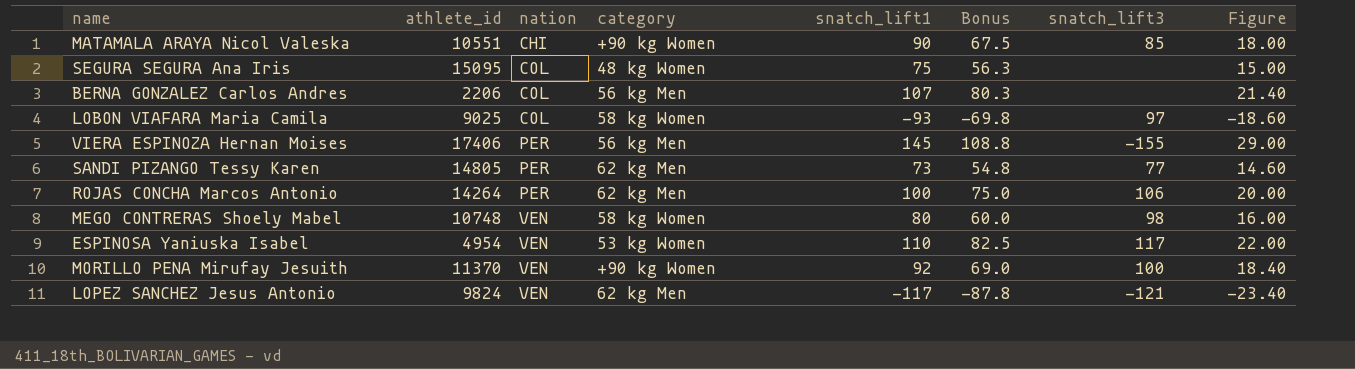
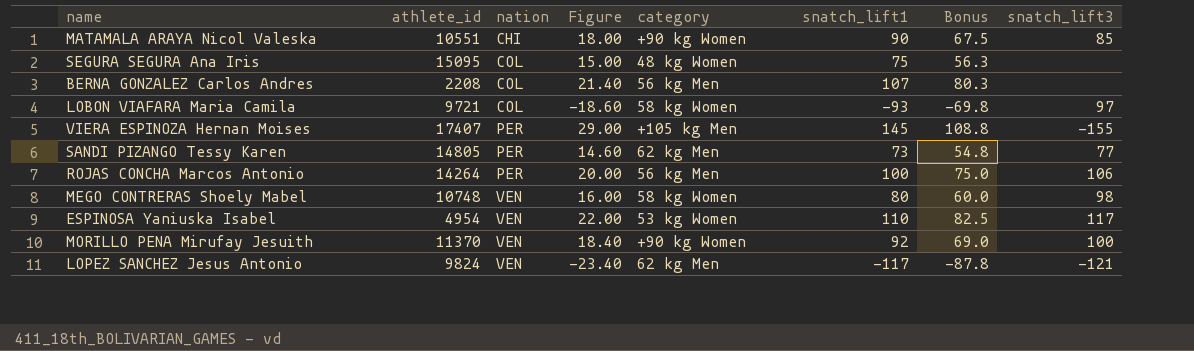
column Figure | position: 8 -> 4
BERNA GONZALEZ Carlos Andres | athlete_id: 2206 -> 2208
LOBON VIAFARA Maria Camila | athlete_id: 9025 -> 9721
VIERA ESPINOZA Hernan Moises | athlete_id: 17406 -> 17407
VIERA ESPINOZA Hernan Moises | category: 56 kg Men -> +105 kg Men
ROJAS CONCHA Marcos Antonio | category: 62 kg Men -> 56 kg Men

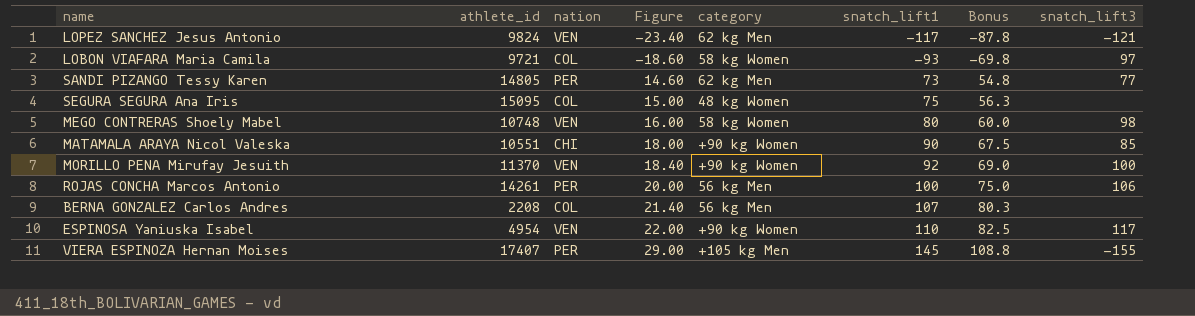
row order: nation ascending -> Figure ascending
ROJAS CONCHA Marcos Antonio | athlete_id: 14264 -> 14261
ESPINOSA Yaniuska Isabel | category: 53 kg Women -> +90 kg Women

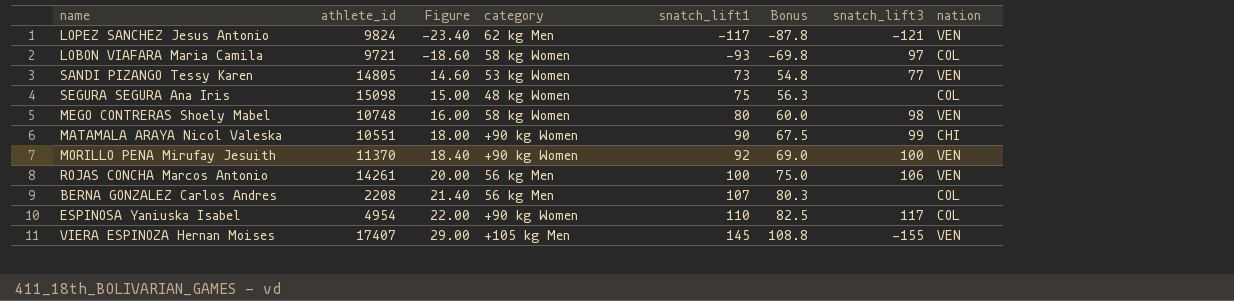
column nation | position: 3 -> 8
SANDI PIZANGO Tessy Karen | category: 62 kg Men -> 53 kg Women
SANDI PIZANGO Tessy Karen | nation: PER -> VEN
SEGURA SEGURA Ana Iris | athlete_id: 15095 -> 15098
MATAMALA ARAYA Nicol Valeska | snatch_lift3: 85 -> 99
ROJAS CONCHA Marcos Antonio | nation: PER -> VEN
ESPINOSA Yaniuska Isabel | nation: VEN -> COL
VIERA ESPINOZA Hernan Moises | nation: PER -> VEN

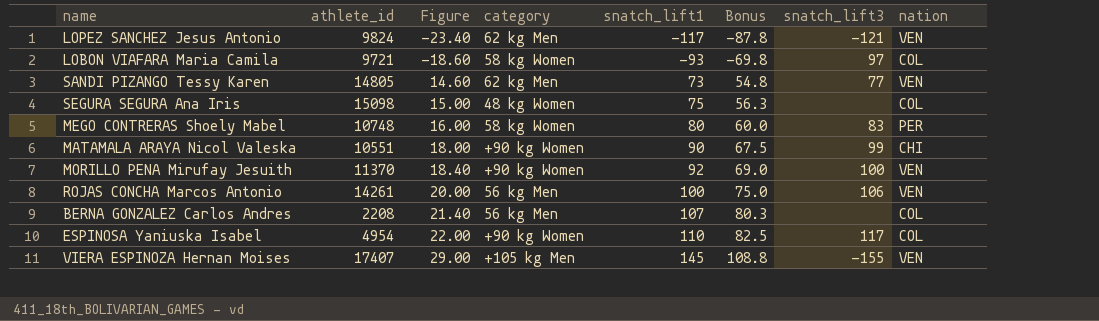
SANDI PIZANGO Tessy Karen | category: 53 kg Women -> 62 kg Men
MEGO CONTRERAS Shoely Mabel | snatch_lift3: 98 -> 83
MEGO CONTRERAS Shoely Mabel | nation: VEN -> PER

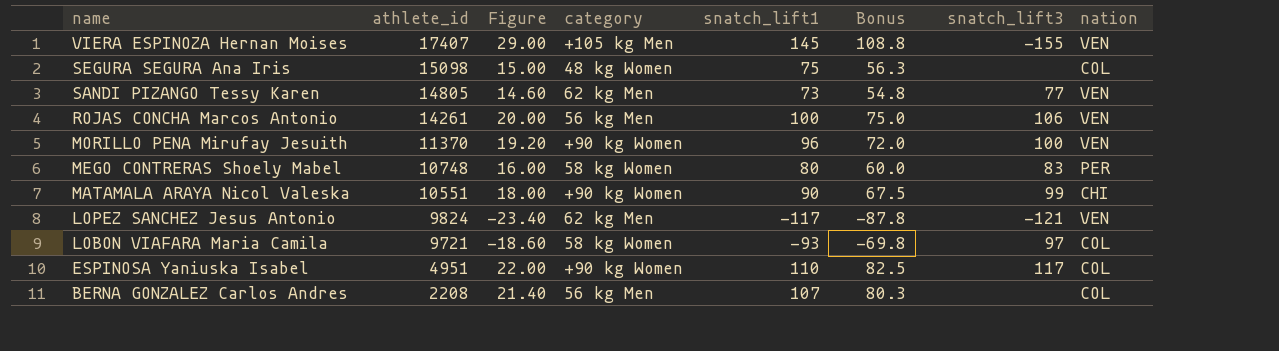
row order: Figure ascending -> name descending
MORILLO PENA Mirufay Jesuith | Figure: 18.40 -> 19.20
MORILLO PENA Mirufay Jesuith | snatch_lift1: 92 -> 96
MORILLO PENA Mirufay Jesuith | Bonus: 69.0 -> 72.0
ESPINOSA Yaniuska Isabel | athlete_id: 4954 -> 4951

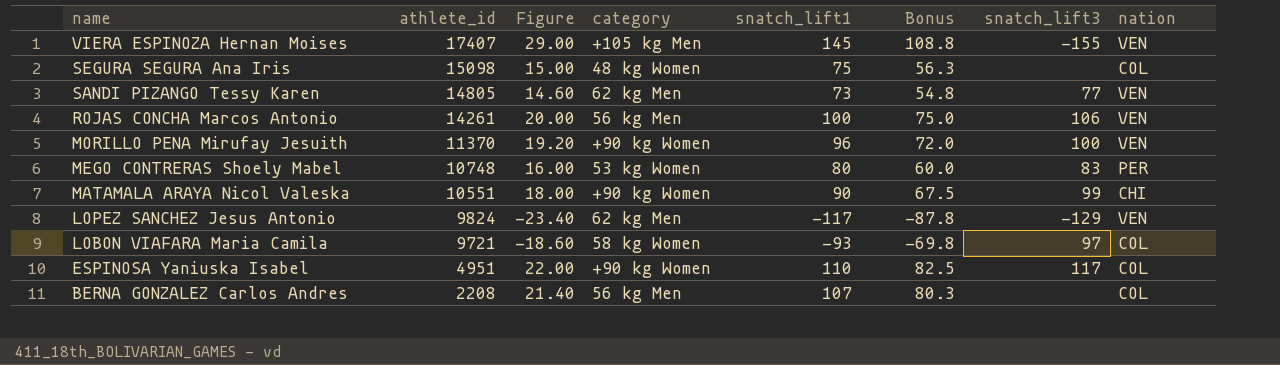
MEGO CONTRERAS Shoely Mabel | category: 58 kg Women -> 53 kg Women
LOPEZ SANCHEZ Jesus Antonio | snatch_lift3: -121 -> -129

